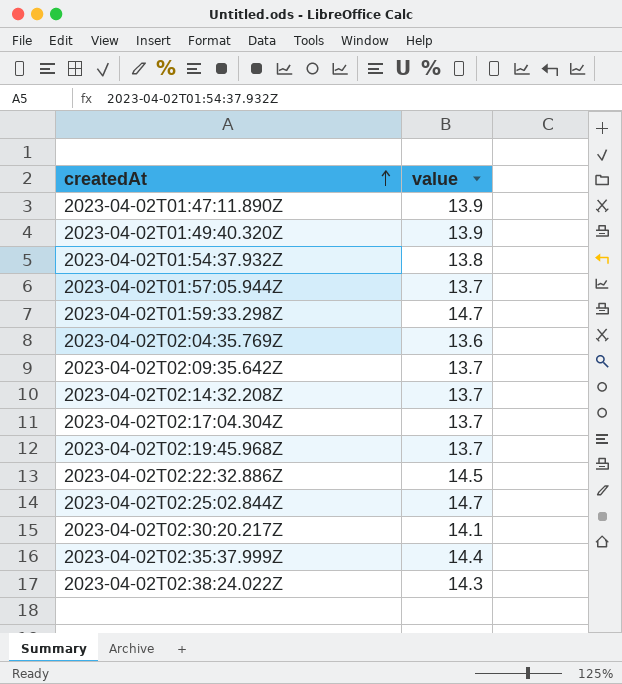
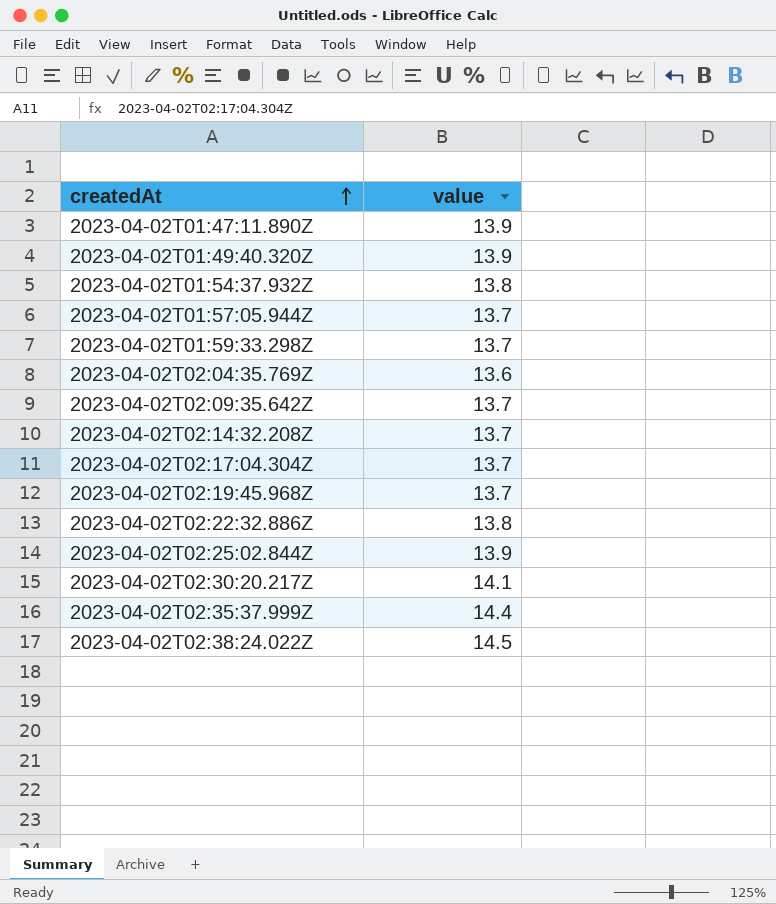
2023-04-02T01:59:33.298Z | value: 14.7 -> 13.7
2023-04-02T02:22:32.886Z | value: 14.5 -> 13.8
2023-04-02T02:25:02.844Z | value: 14.7 -> 13.9
2023-04-02T02:38:24.022Z | value: 14.3 -> 14.5

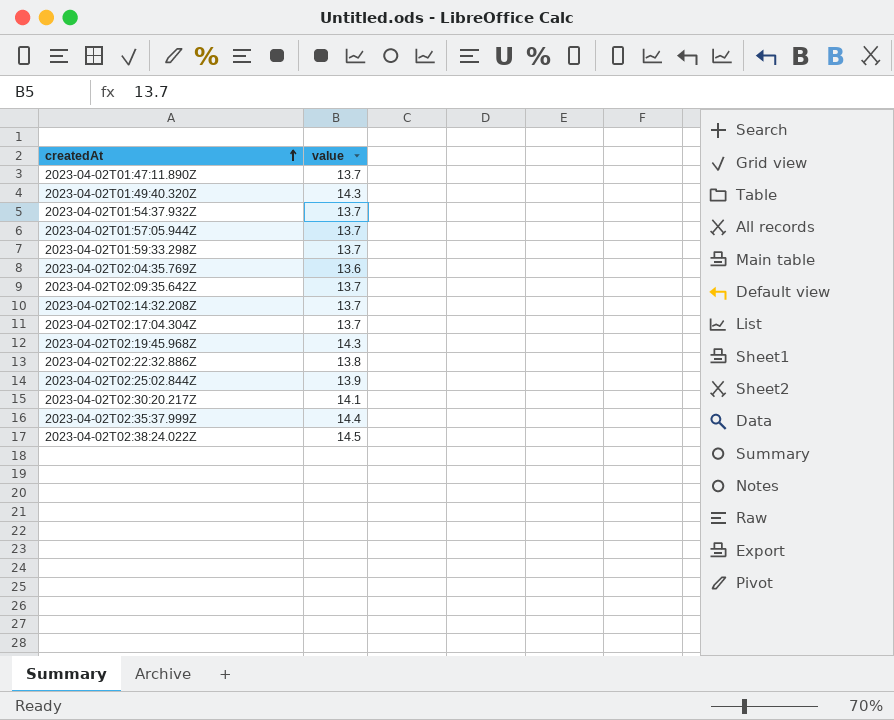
2023-04-02T01:47:11.890Z | value: 13.9 -> 13.7
2023-04-02T01:49:40.320Z | value: 13.9 -> 14.3
2023-04-02T01:54:37.932Z | value: 13.8 -> 13.7
2023-04-02T02:19:45.968Z | value: 13.7 -> 14.3

